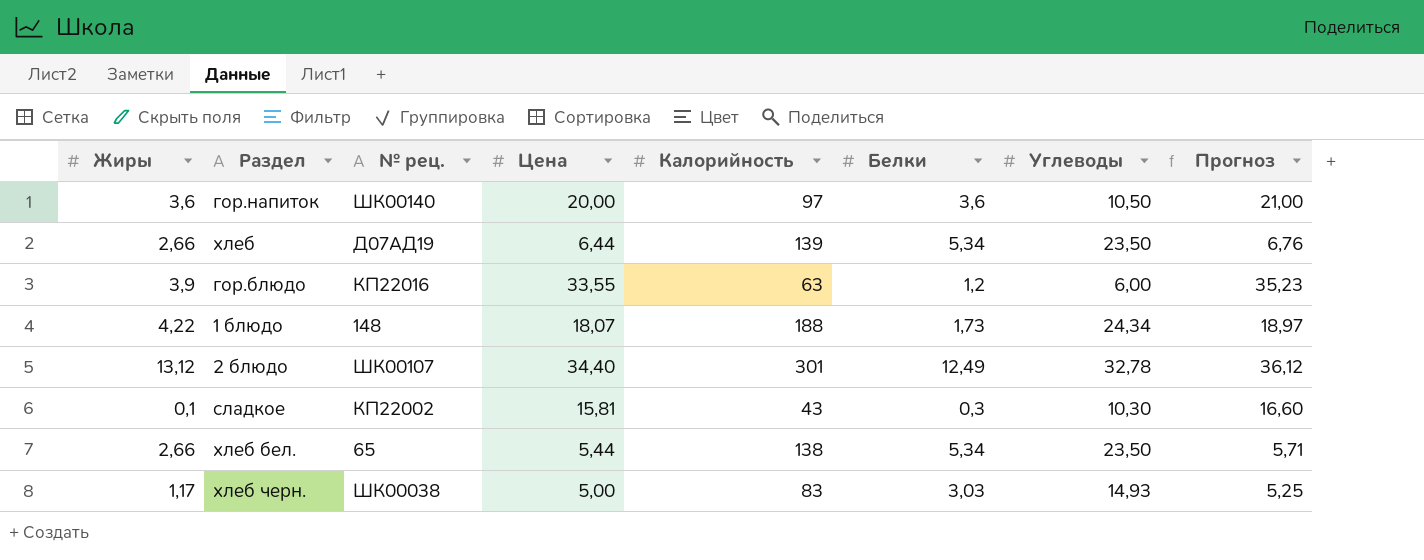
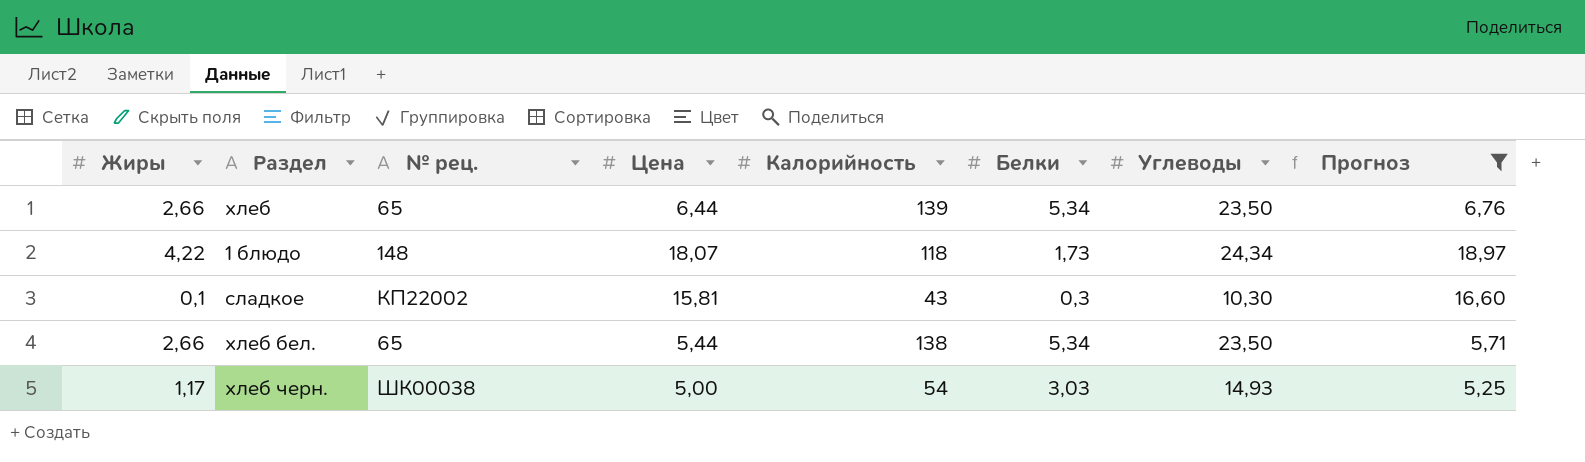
filter: none -> Прогноз <= 18,97
хлеб | № рец.: Д07АД19 -> 65
1 блюдо | Калорийность: 188 -> 118
хлеб черн. | Калорийность: 83 -> 54

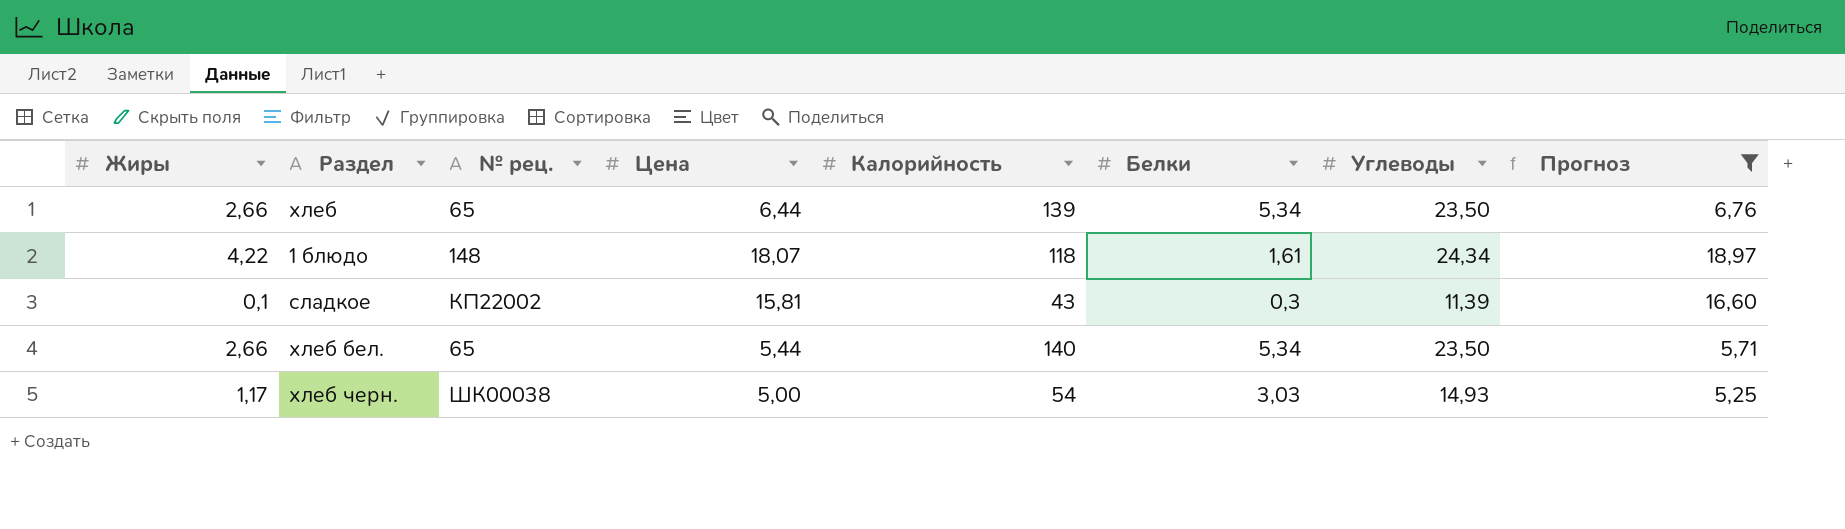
1 блюдо | Белки: 1,73 -> 1,61
сладкое | Углеводы: 10,30 -> 11,39
хлеб бел. | Калорийность: 138 -> 140

